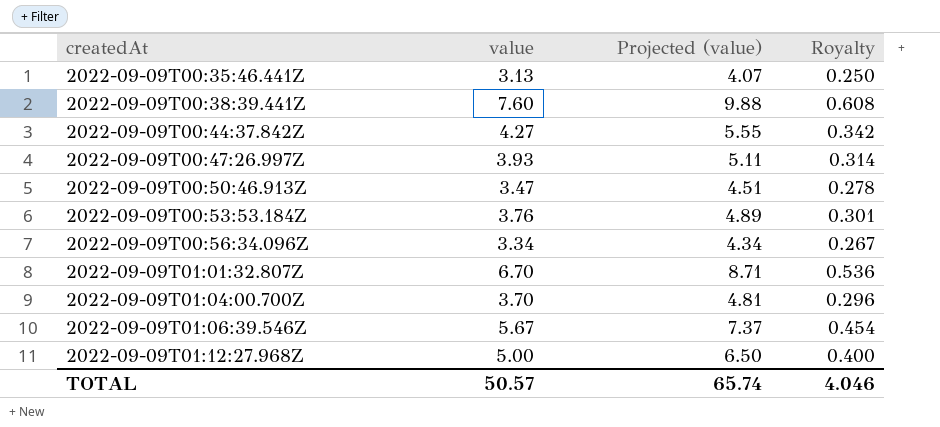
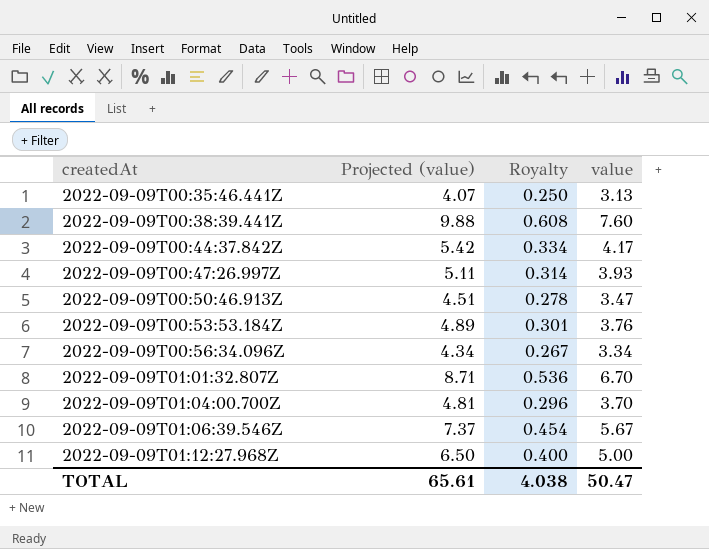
column value | position: 2 -> 4
2022-09-09T00:44:37.842Z | Projected (value): 5.55 -> 5.42
2022-09-09T00:44:37.842Z | Royalty: 0.342 -> 0.334
2022-09-09T00:44:37.842Z | value: 4.27 -> 4.17
TOTAL | Projected (value): 65.74 -> 65.61
TOTAL | Royalty: 4.046 -> 4.038
TOTAL | value: 50.57 -> 50.47

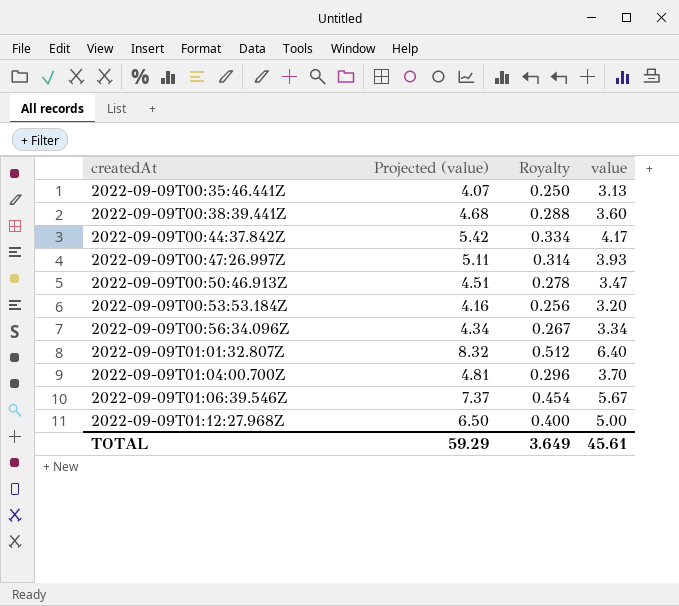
2022-09-09T00:38:39.441Z | Projected (value): 9.88 -> 4.68
2022-09-09T00:38:39.441Z | Royalty: 0.608 -> 0.288
2022-09-09T00:38:39.441Z | value: 7.60 -> 3.60
2022-09-09T00:53:53.184Z | Projected (value): 4.89 -> 4.16
2022-09-09T00:53:53.184Z | Royalty: 0.301 -> 0.256
2022-09-09T00:53:53.184Z | value: 3.76 -> 3.20
2022-09-09T01:01:32.807Z | Projected (value): 8.71 -> 8.32
2022-09-09T01:01:32.807Z | Royalty: 0.536 -> 0.512
2022-09-09T01:01:32.807Z | value: 6.70 -> 6.40
TOTAL | Projected (value): 65.61 -> 59.29
TOTAL | Royalty: 4.038 -> 3.649
TOTAL | value: 50.47 -> 45.61

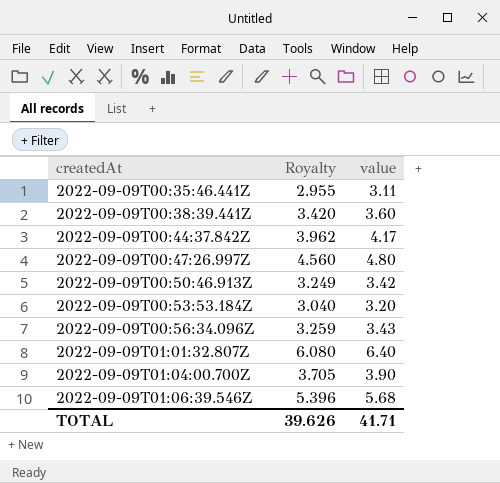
column Projected (value) | formula: [value] * 1.3 -> none
column Royalty | formula: [value] * 0.08 -> [value] * 0.95
row 2022-09-09T01:12:27.968Z: 6.50 | 0.400 | 5.00 -> none
2022-09-09T00:35:46.441Z | value: 3.13 -> 3.11
2022-09-09T00:47:26.997Z | value: 3.93 -> 4.80
2022-09-09T00:50:46.913Z | value: 3.47 -> 3.42
2022-09-09T00:56:34.096Z | value: 3.34 -> 3.43
2022-09-09T01:04:00.700Z | value: 3.70 -> 3.90
2022-09-09T01:06:39.546Z | value: 5.67 -> 5.68
TOTAL | Royalty: 3.649 -> 39.626
TOTAL | value: 45.61 -> 41.71

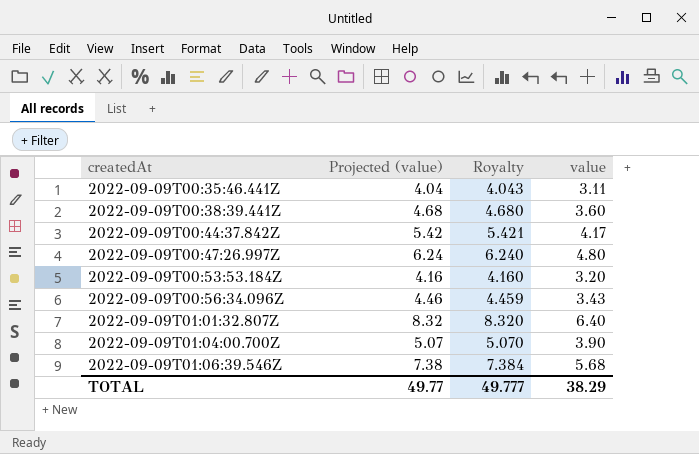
column Projected (value) | formula: none -> [value] * 1.3
column Royalty | formula: [value] * 0.95 -> [value] * 1.3
row 2022-09-09T00:50:46.913Z: 3.249 | 3.42 -> none
TOTAL | Royalty: 39.626 -> 49.777
TOTAL | value: 41.71 -> 38.29

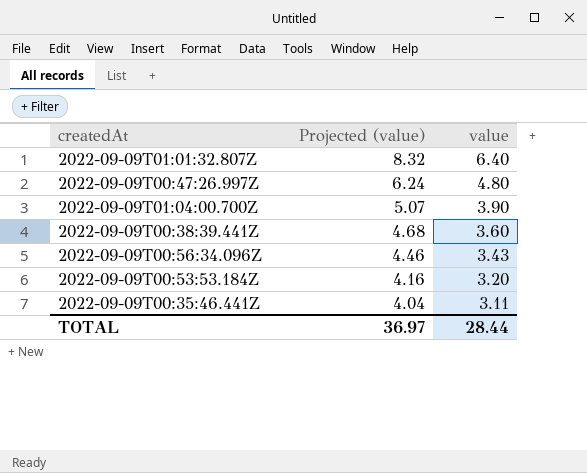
row order: createdAt ascending -> Projected (value) descending
column Royalty | formula: [value] * 1.3 -> none
row 2022-09-09T00:44:37.842Z: 5.42 | 5.421 | 4.17 -> none
row 2022-09-09T01:06:39.546Z: 7.38 | 7.384 | 5.68 -> none
TOTAL | Projected (value): 49.77 -> 36.97
TOTAL | value: 38.29 -> 28.44

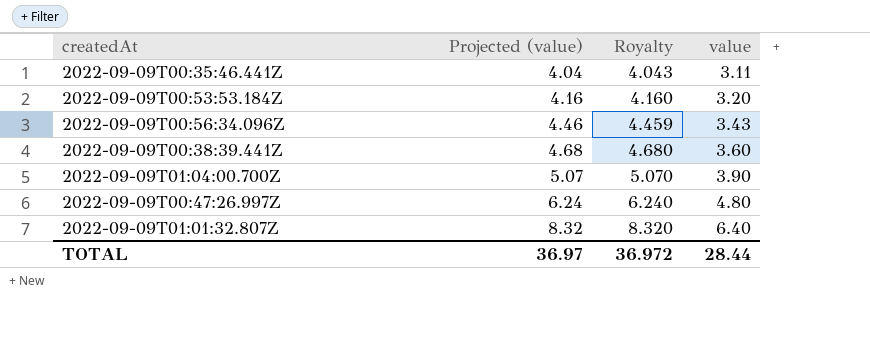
row order: Projected (value) descending -> Projected (value) ascending
column Royalty | formula: none -> [value] * 1.3

